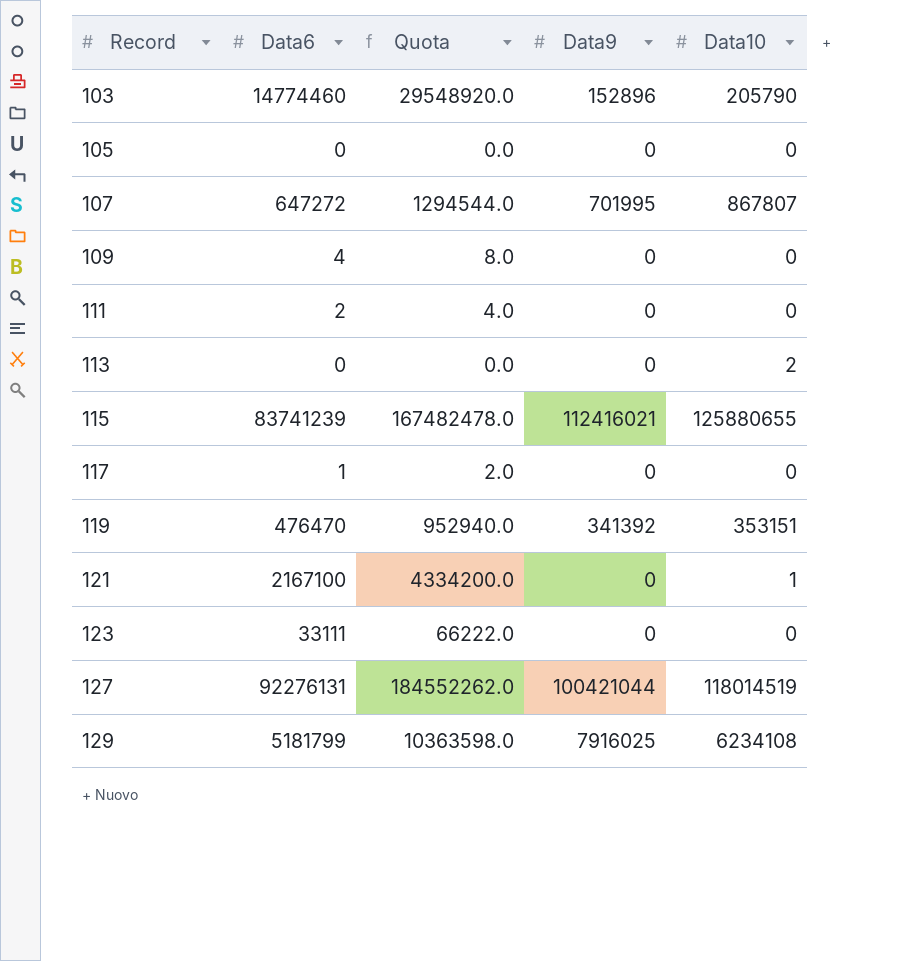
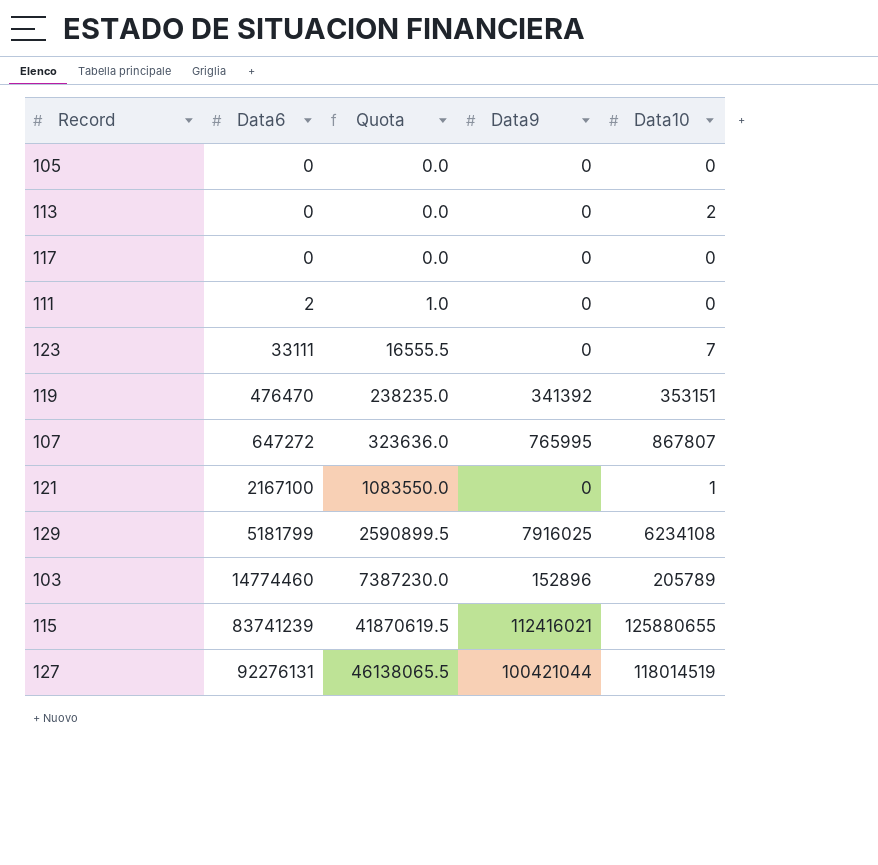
row order: Record ascending -> Data6 ascending
column Quota | formula: [Data6] * 2 -> [Data6] * 0.5
row 109: 4 | 8.0 | 0 | 0 -> none
117 | Data6: 1 -> 0
123 | Data10: 0 -> 7
107 | Data9: 701995 -> 765995
103 | Data10: 205790 -> 205789

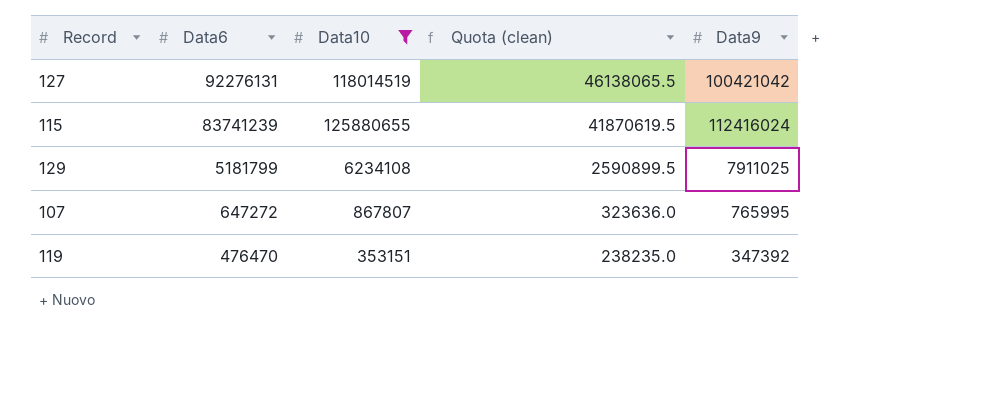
filter: none -> Data10 >= 353151
row order: Data6 ascending -> Data6 descending
column Data10 | position: 5 -> 3
column name: Quota -> Quota (clean)
127 | Data9: 100421044 -> 100421042
115 | Data9: 112416021 -> 112416024
129 | Data9: 7916025 -> 7911025
119 | Data9: 341392 -> 347392

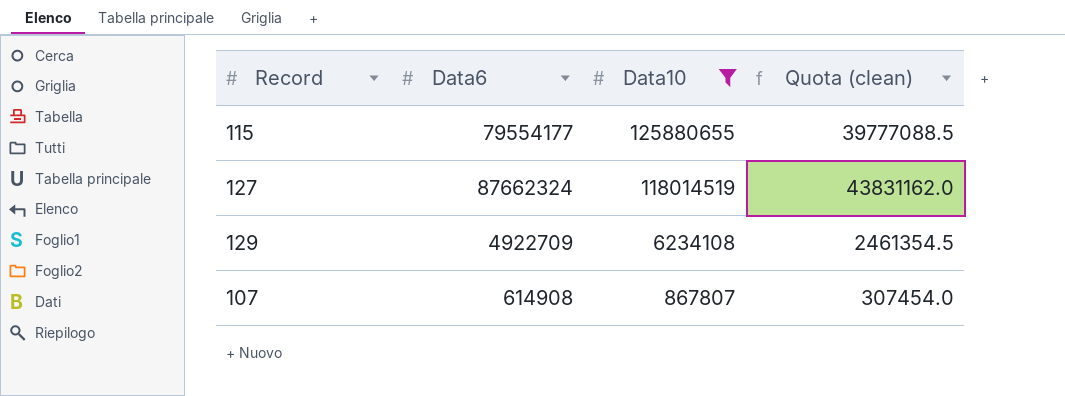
row order: Data6 descending -> Data10 descending
column Data9 | position: 5 -> none
row 119: 476470 | 353151 | 238235.0 | 347392 -> none
115 | Data6: 83741239 -> 79554177
115 | Quota (clean): 41870619.5 -> 39777088.5
127 | Data6: 92276131 -> 87662324
127 | Quota (clean): 46138065.5 -> 43831162.0
129 | Data6: 5181799 -> 4922709
129 | Quota (clean): 2590899.5 -> 2461354.5
107 | Data6: 647272 -> 614908
107 | Quota (clean): 323636.0 -> 307454.0

